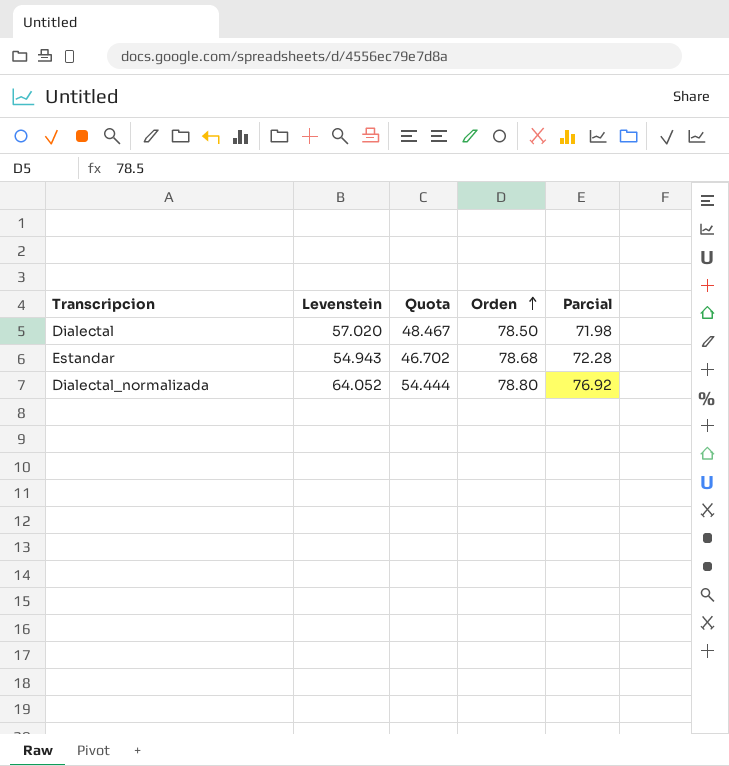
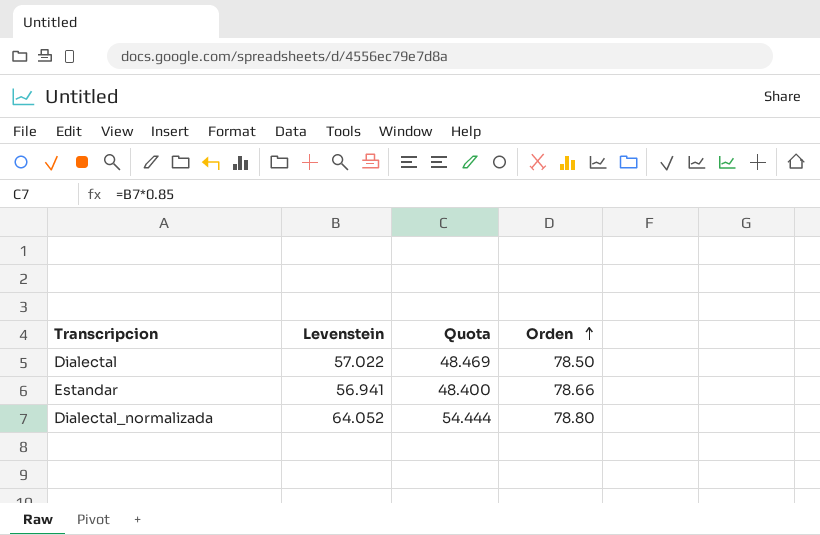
column Parcial | position: 5 -> none
Dialectal | Levenstein: 57.020 -> 57.022
Dialectal | Quota: 48.467 -> 48.469
Estandar | Levenstein: 54.943 -> 56.941
Estandar | Quota: 46.702 -> 48.400
Estandar | Orden: 78.68 -> 78.66

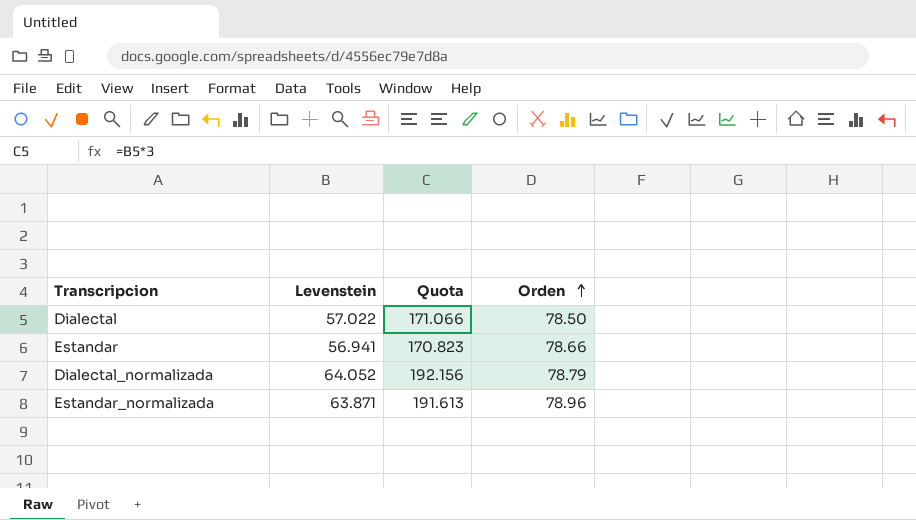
column Quota | formula: [Levenstein] * 0.85 -> [Levenstein] * 3
Dialectal_normalizada | Orden: 78.80 -> 78.79
row Estandar_normalizada: none -> 63.871 | 191.613 | 78.96

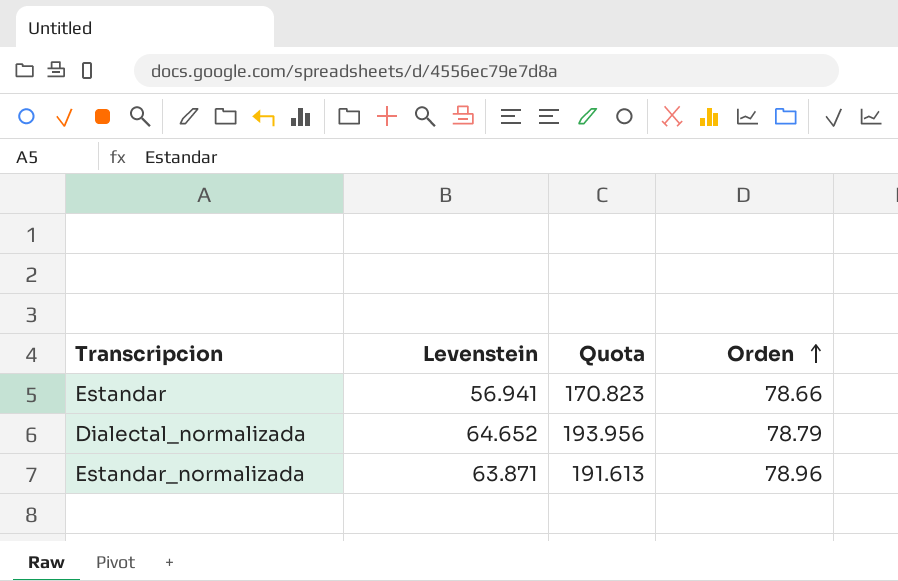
row Dialectal: 57.022 | 171.066 | 78.50 -> none
Dialectal_normalizada | Levenstein: 64.052 -> 64.652
Dialectal_normalizada | Quota: 192.156 -> 193.956

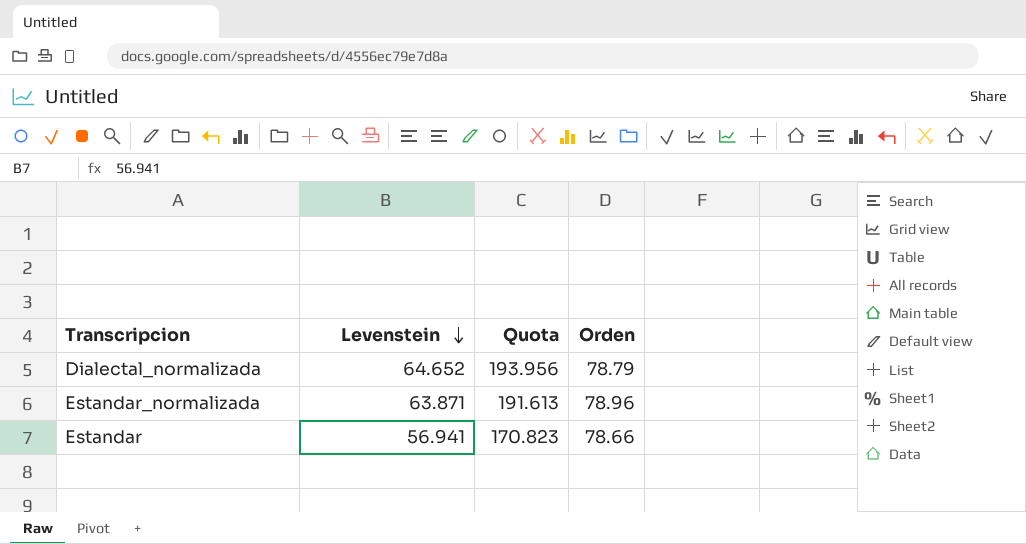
row order: Orden ascending -> Levenstein descending

